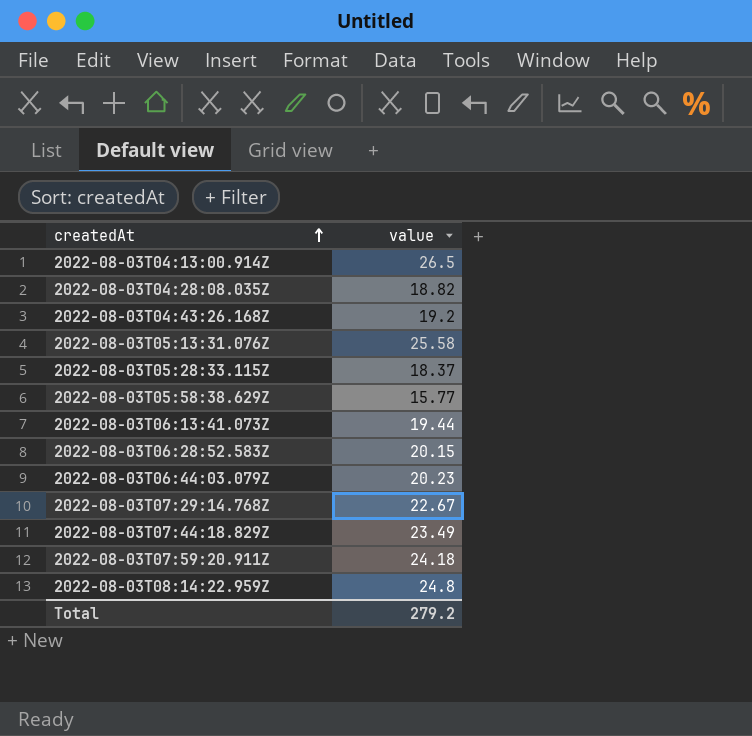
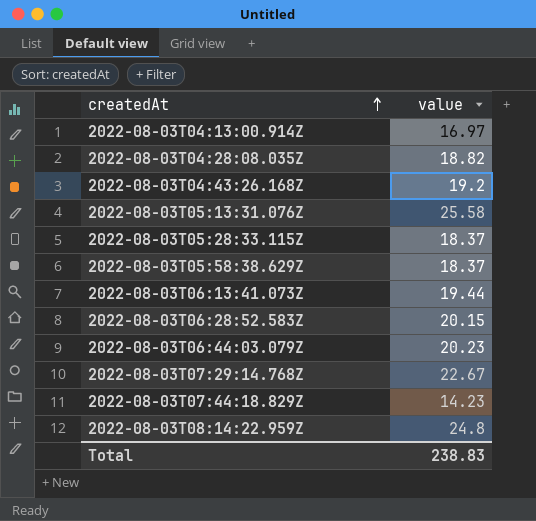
row 2022-08-03T07:59:20.911Z: 24.18 -> none
2022-08-03T04:13:00.914Z | value: 26.5 -> 16.97
2022-08-03T05:58:38.629Z | value: 15.77 -> 18.37
2022-08-03T07:44:18.829Z | value: 23.49 -> 14.23
Total | value: 279.2 -> 238.83

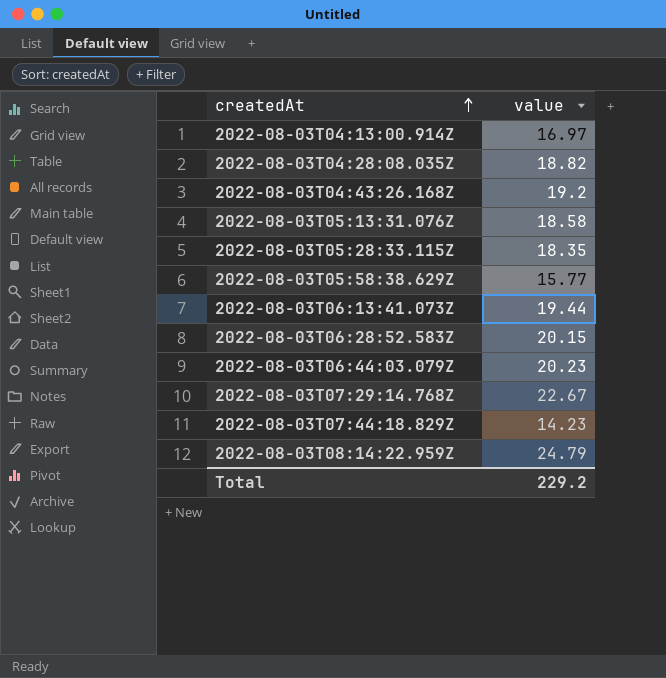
2022-08-03T05:13:31.076Z | value: 25.58 -> 18.58
2022-08-03T05:28:33.115Z | value: 18.37 -> 18.35
2022-08-03T05:58:38.629Z | value: 18.37 -> 15.77
2022-08-03T08:14:22.959Z | value: 24.8 -> 24.79
Total | value: 238.83 -> 229.2

